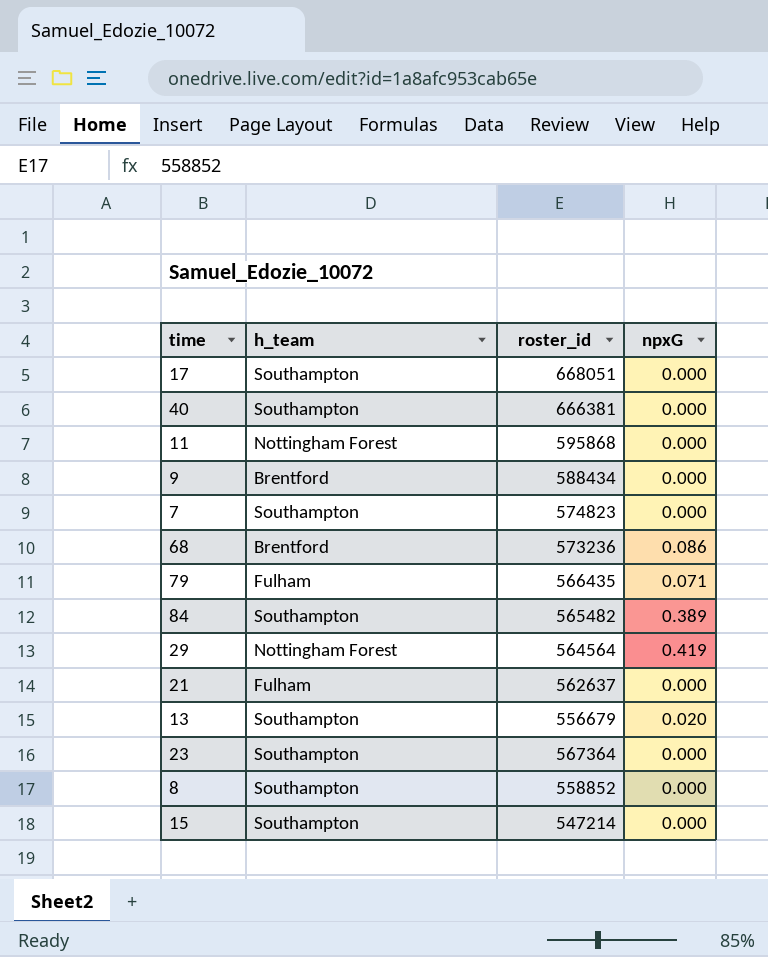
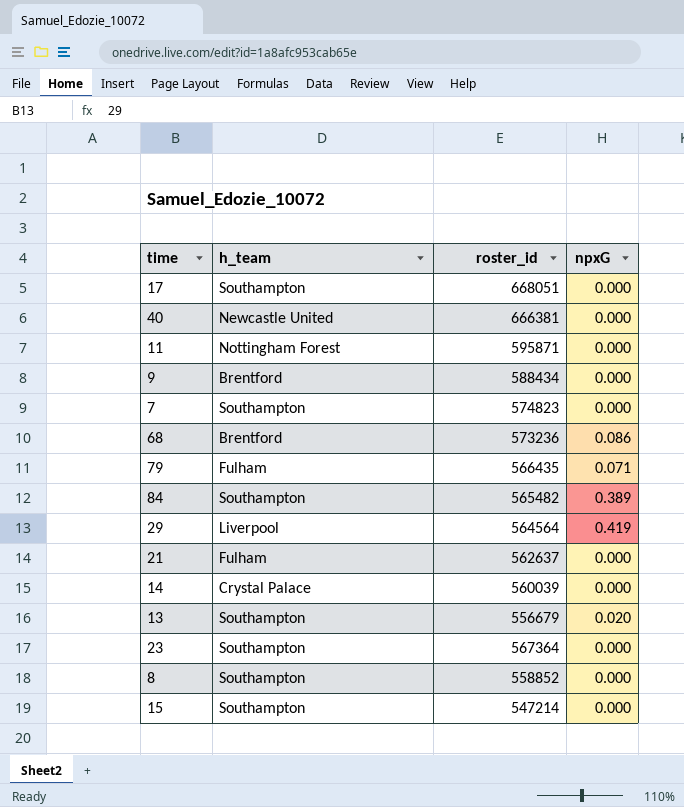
40 | h_team: Southampton -> Newcastle United
11 | roster_id: 595868 -> 595871
29 | h_team: Nottingham Forest -> Liverpool
row 14: none -> Crystal Palace | 560039 | 0.000

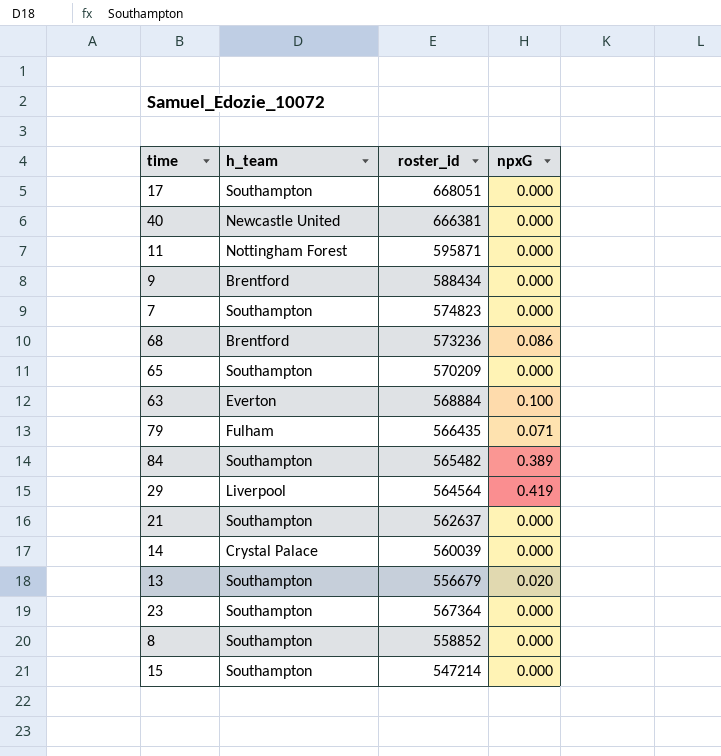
row 65: none -> Southampton | 570209 | 0.000
row 63: none -> Everton | 568884 | 0.100
21 | h_team: Fulham -> Southampton

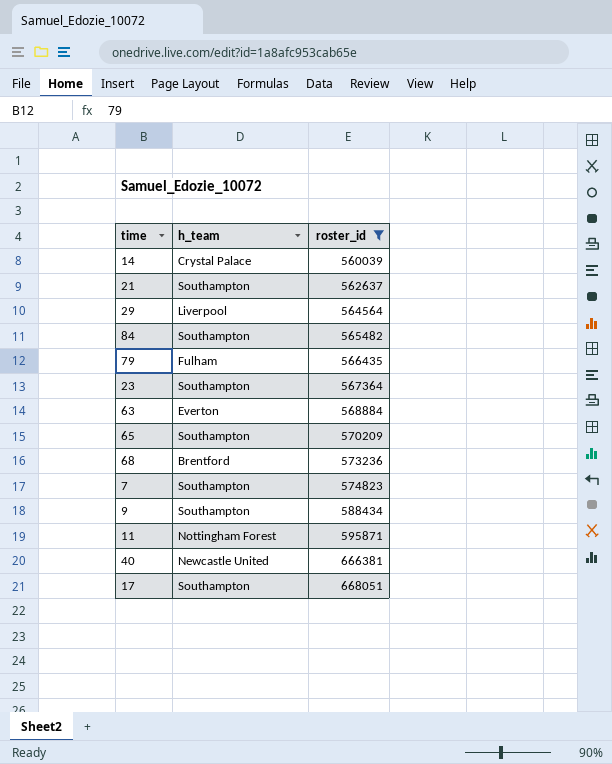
filter: none -> roster_id >= 560039
row order: none -> roster_id ascending
column npxG | position: 4 -> none
9 | h_team: Brentford -> Southampton

